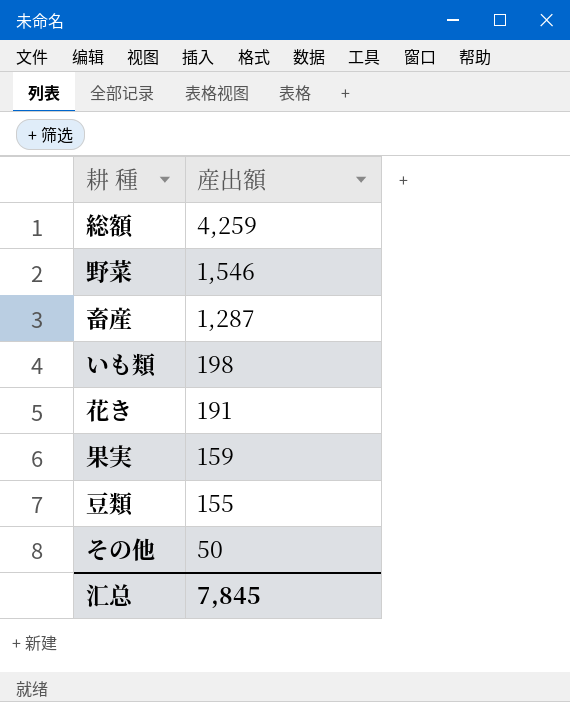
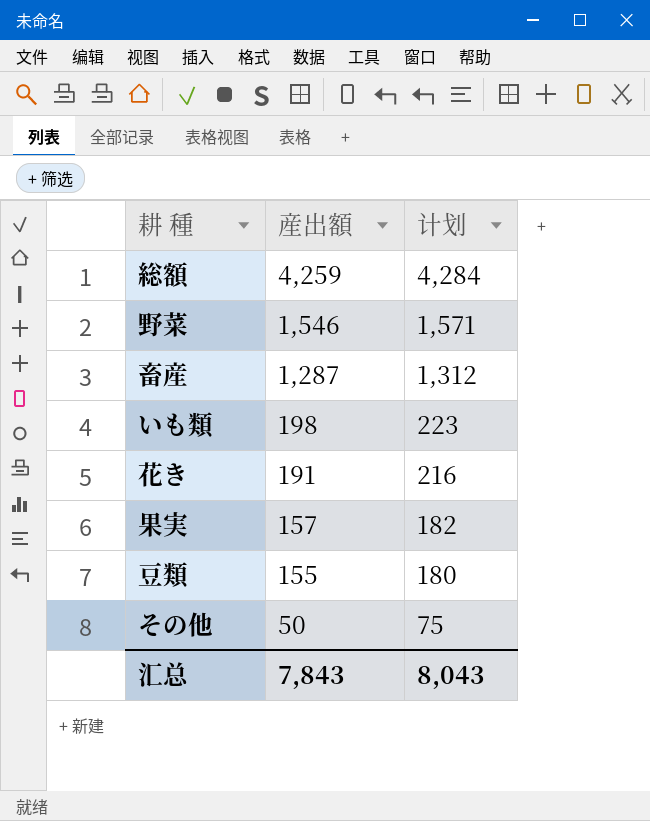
column 计划 | formula: none -> [産出額] + 25
果実 | 産出額: 159 -> 157
汇总 | 産出額: 7,845 -> 7,843

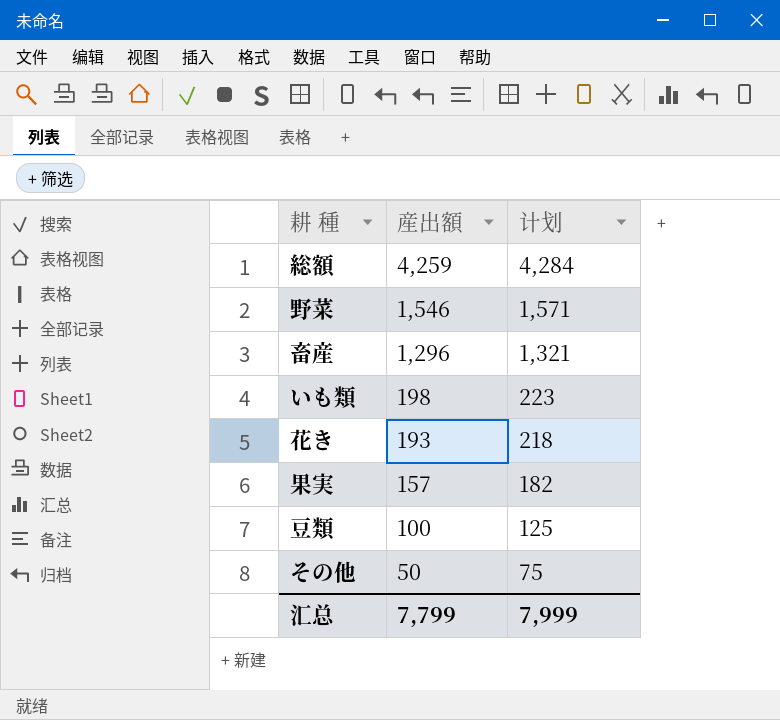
畜産 | 産出額: 1,287 -> 1,296
畜産 | 计划: 1,312 -> 1,321
花き | 産出額: 191 -> 193
花き | 计划: 216 -> 218
豆類 | 産出額: 155 -> 100
豆類 | 计划: 180 -> 125
汇总 | 産出額: 7,843 -> 7,799
汇总 | 计划: 8,043 -> 7,999

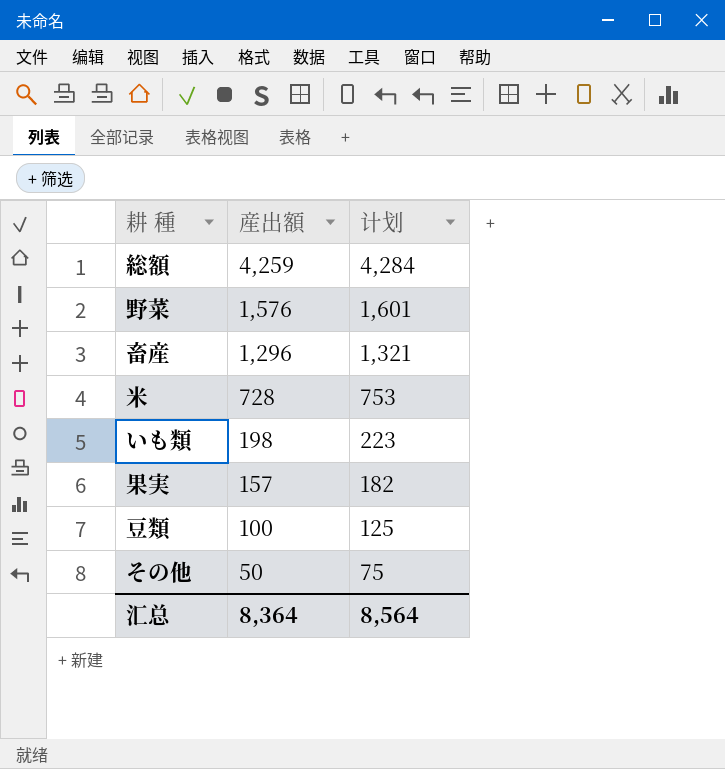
row 花き: 193 | 218 -> none
野菜 | 産出額: 1,546 -> 1,576
野菜 | 计划: 1,571 -> 1,601
row 米: none -> 728 | 753
汇总 | 産出額: 7,799 -> 8,364
汇总 | 计划: 7,999 -> 8,564

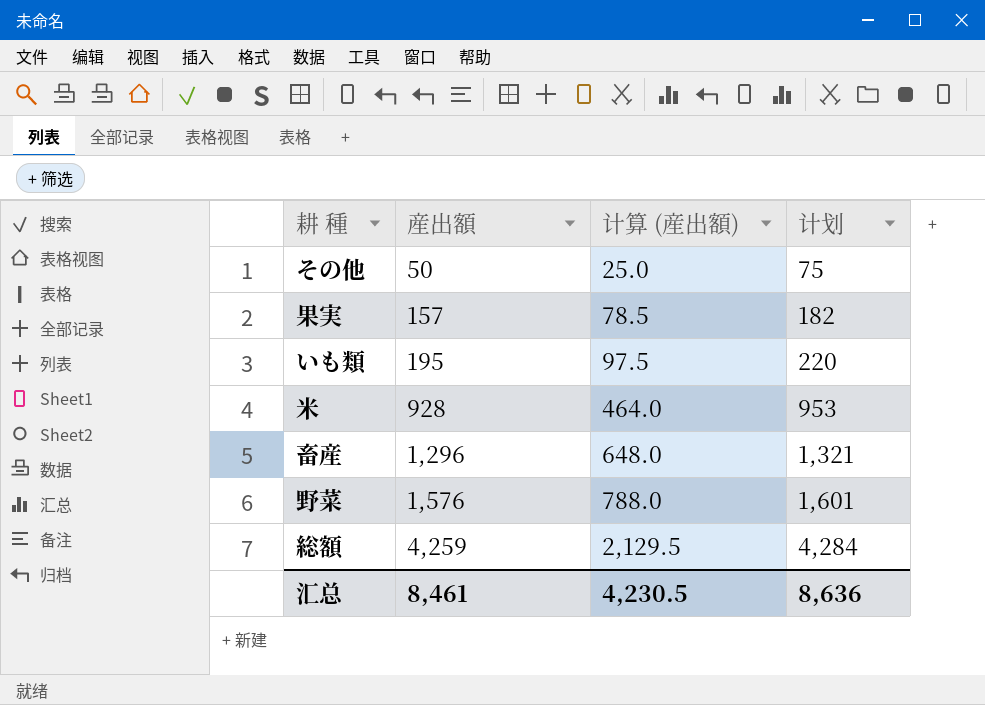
row order: 産出額 descending -> 産出額 ascending
column 计算 (産出額) | formula: none -> [産出額] * 0.5
row 豆類: 100 | 125 -> none
いも類 | 産出額: 198 -> 195
いも類 | 计划: 223 -> 220
米 | 産出額: 728 -> 928
米 | 计划: 753 -> 953
汇总 | 産出額: 8,364 -> 8,461
汇总 | 计划: 8,564 -> 8,636

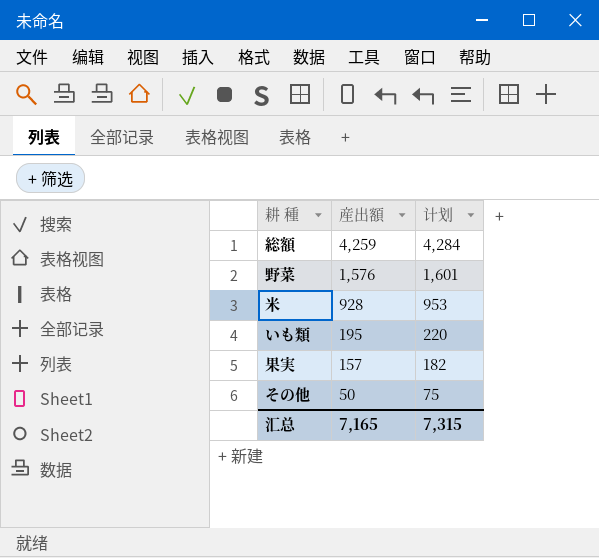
row order: 産出額 ascending -> 産出額 descending
column 计算 (産出額) | formula: [産出額] * 0.5 -> none
row 畜産: 1,296 | 648.0 | 1,321 -> none
汇总 | 産出額: 8,461 -> 7,165
汇总 | 计划: 8,636 -> 7,315

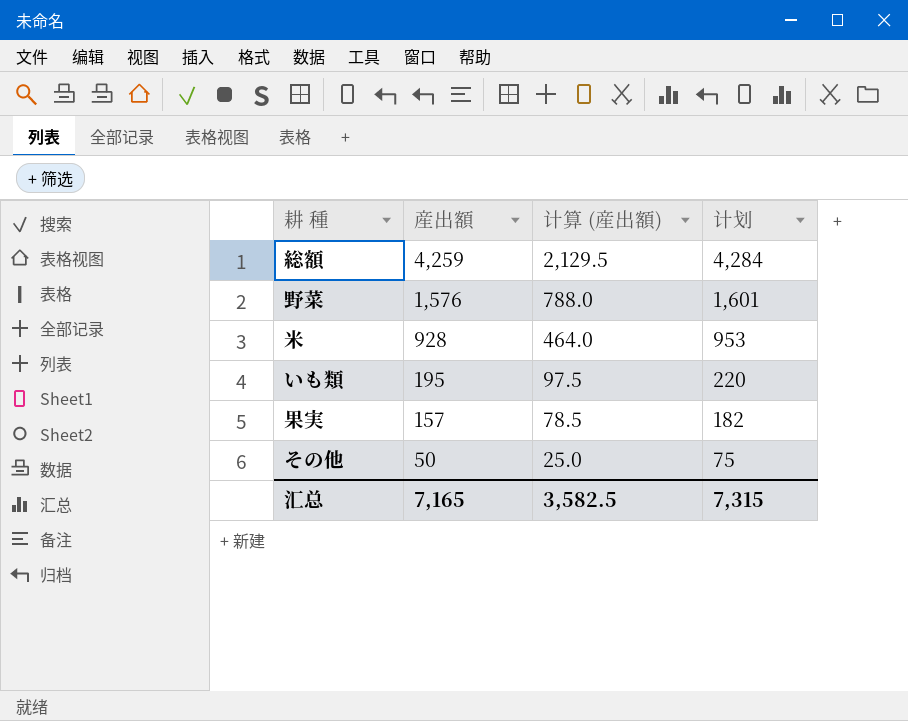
column 计算 (産出額) | formula: none -> [産出額] * 0.5

